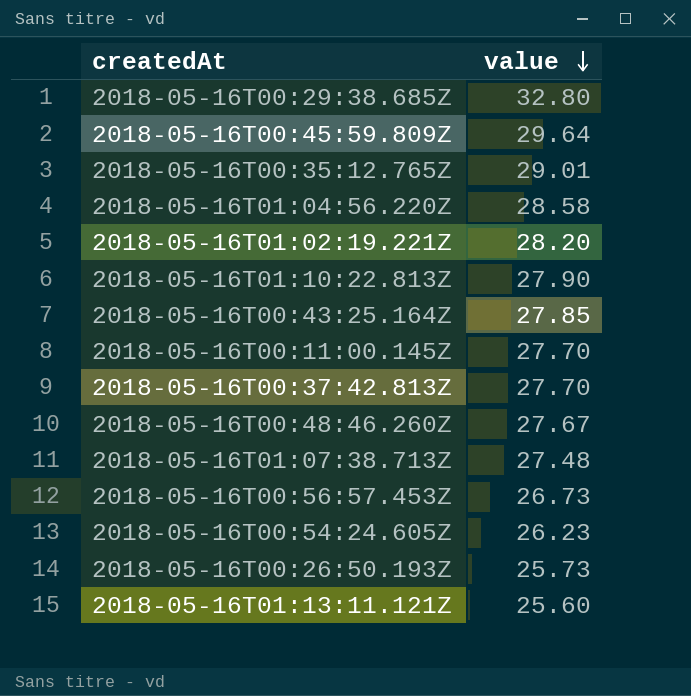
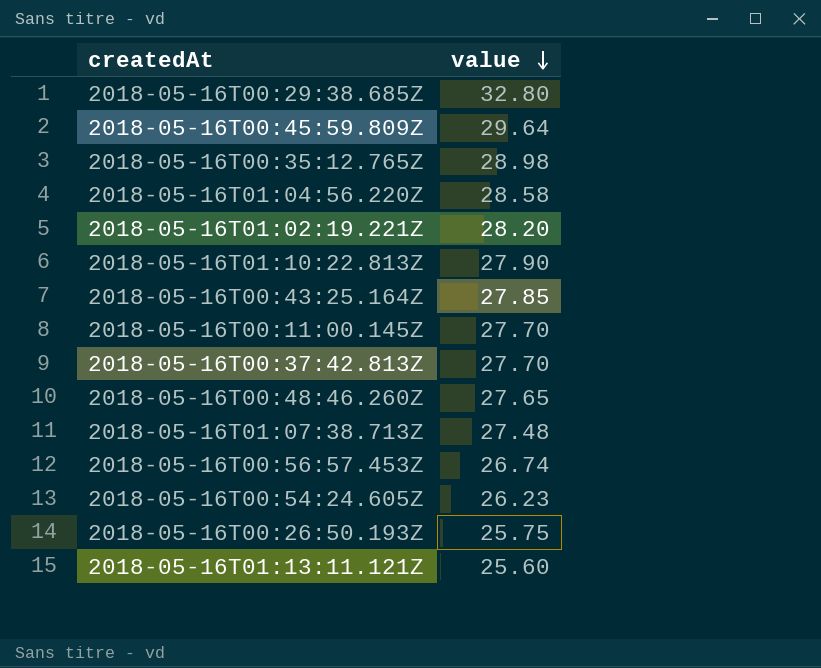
2018-05-16T00:35:12.765Z | value: 29.01 -> 28.98
2018-05-16T00:48:46.260Z | value: 27.67 -> 27.65
2018-05-16T00:56:57.453Z | value: 26.73 -> 26.74
2018-05-16T00:26:50.193Z | value: 25.73 -> 25.75

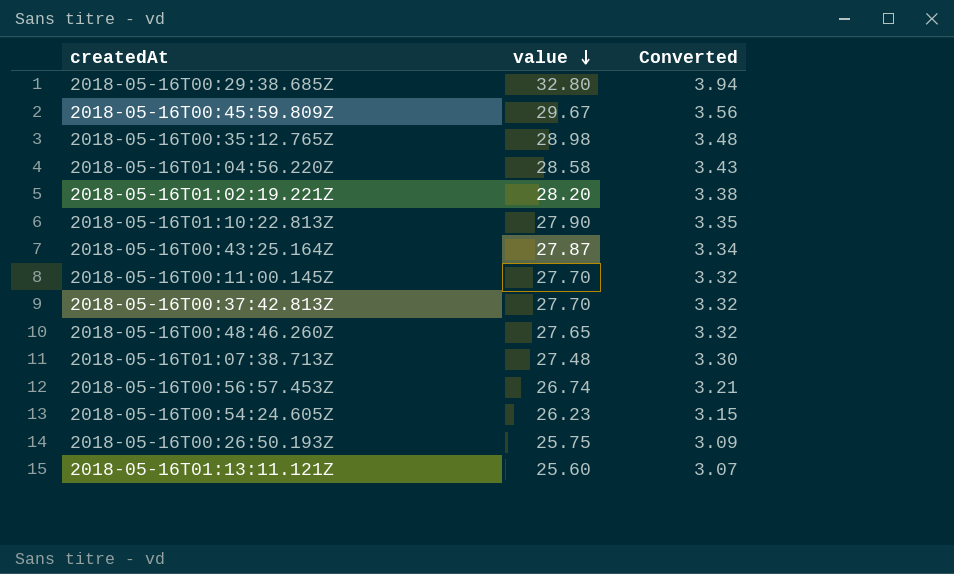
column Converted | formula: none -> [value] * 0.12
2018-05-16T00:45:59.809Z | value: 29.64 -> 29.67
2018-05-16T00:43:25.164Z | value: 27.85 -> 27.87

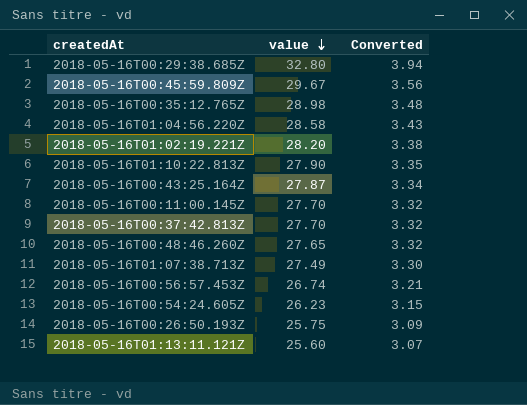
2018-05-16T01:07:38.713Z | value: 27.48 -> 27.49

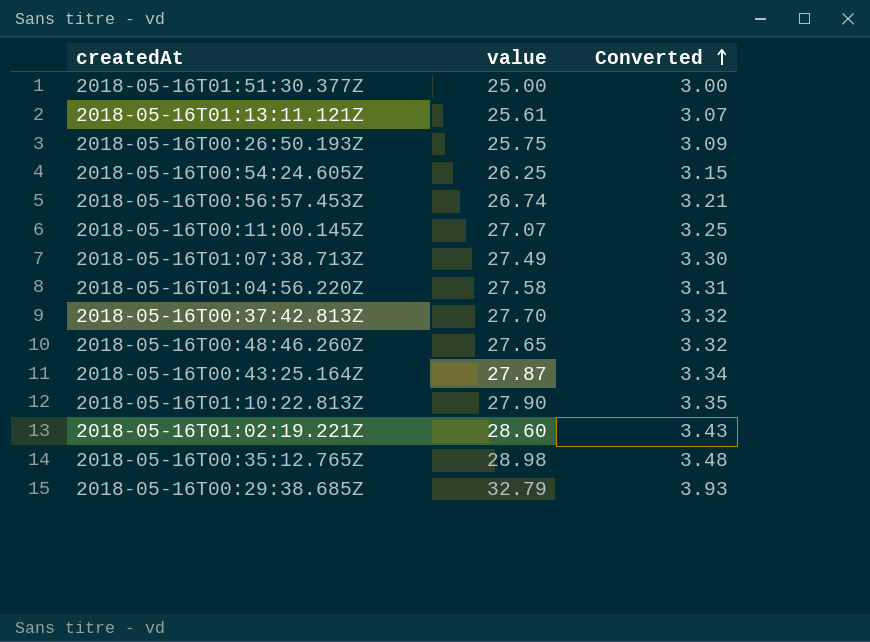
row order: value descending -> Converted ascending
row 2018-05-16T00:45:59.809Z: 29.67 | 3.56 -> none
row 2018-05-16T01:51:30.377Z: none -> 25.00 | 3.00
2018-05-16T01:13:11.121Z | value: 25.60 -> 25.61
2018-05-16T00:54:24.605Z | value: 26.23 -> 26.25
2018-05-16T00:11:00.145Z | value: 27.70 -> 27.07
2018-05-16T00:11:00.145Z | Converted: 3.32 -> 3.25
2018-05-16T01:04:56.220Z | value: 28.58 -> 27.58
2018-05-16T01:04:56.220Z | Converted: 3.43 -> 3.31
2018-05-16T01:02:19.221Z | value: 28.20 -> 28.60
2018-05-16T01:02:19.221Z | Converted: 3.38 -> 3.43
2018-05-16T00:29:38.685Z | value: 32.80 -> 32.79
2018-05-16T00:29:38.685Z | Converted: 3.94 -> 3.93

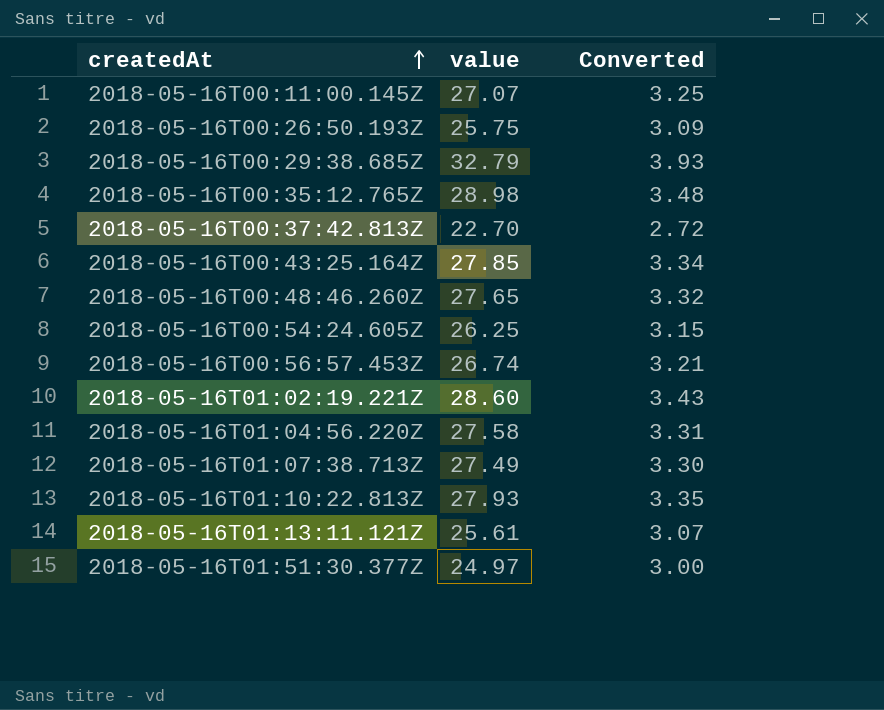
row order: Converted ascending -> createdAt ascending
2018-05-16T00:37:42.813Z | value: 27.70 -> 22.70
2018-05-16T00:37:42.813Z | Converted: 3.32 -> 2.72
2018-05-16T00:43:25.164Z | value: 27.87 -> 27.85
2018-05-16T01:10:22.813Z | value: 27.90 -> 27.93
2018-05-16T01:51:30.377Z | value: 25.00 -> 24.97

